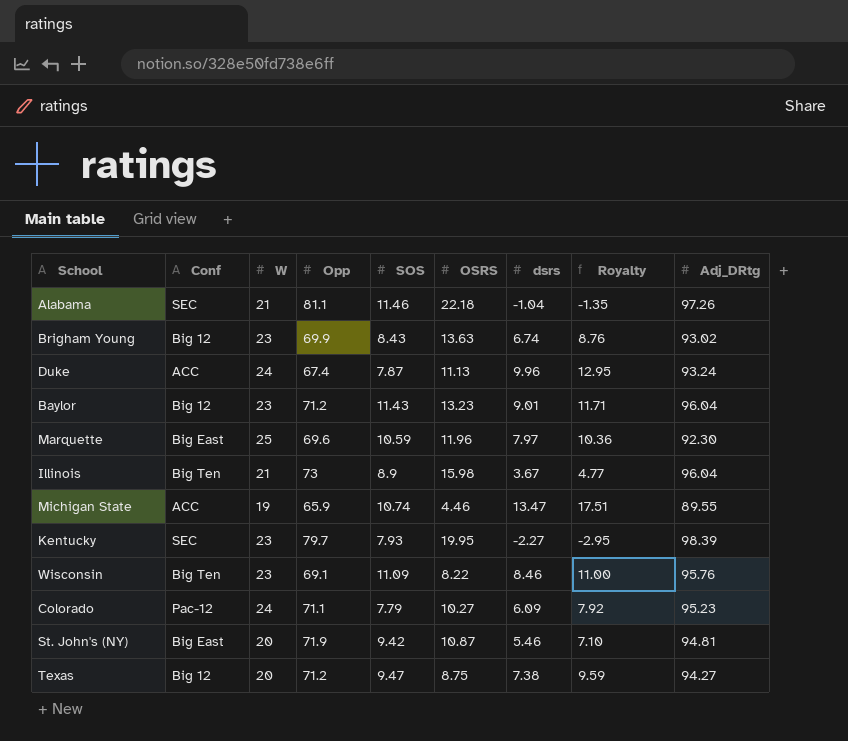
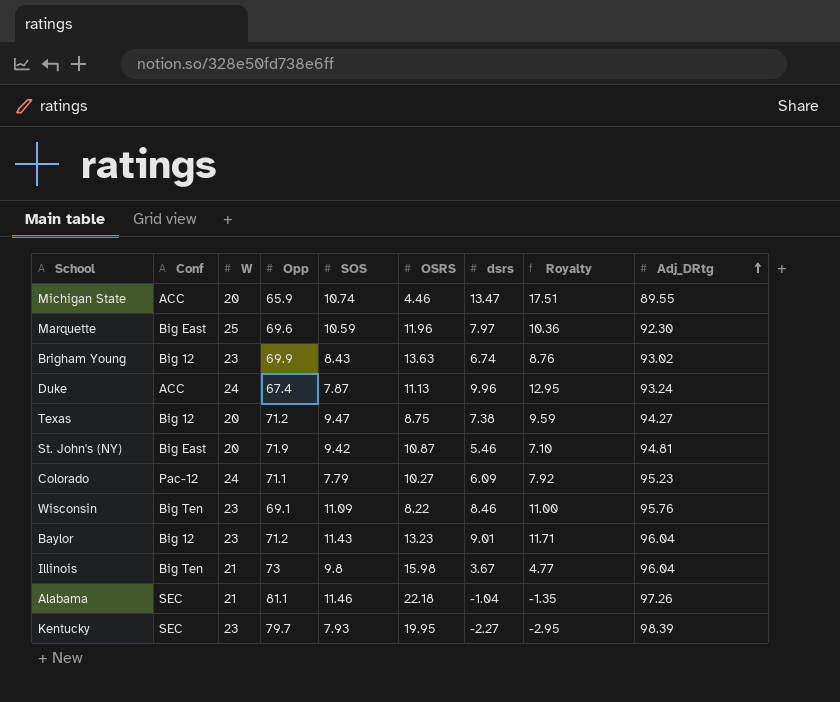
row order: none -> Adj_DRtg ascending
Michigan State | W: 19 -> 20
Illinois | SOS: 8.9 -> 9.8

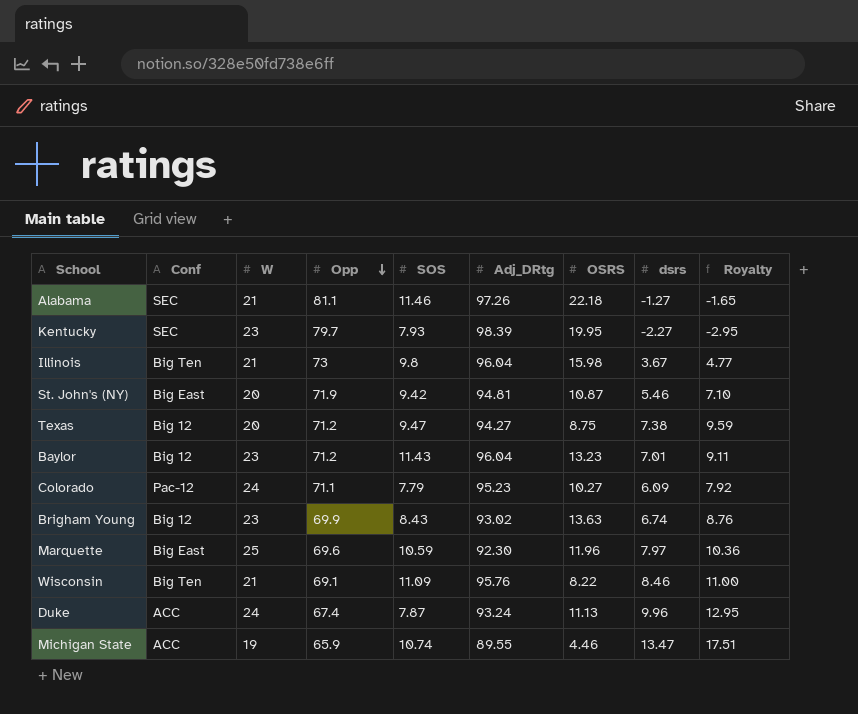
row order: Adj_DRtg ascending -> Opp descending
column Adj_DRtg | position: 9 -> 6
Alabama | dsrs: -1.04 -> -1.27
Alabama | Royalty: -1.35 -> -1.65
Baylor | dsrs: 9.01 -> 7.01
Baylor | Royalty: 11.71 -> 9.11
Wisconsin | W: 23 -> 21
Michigan State | W: 20 -> 19

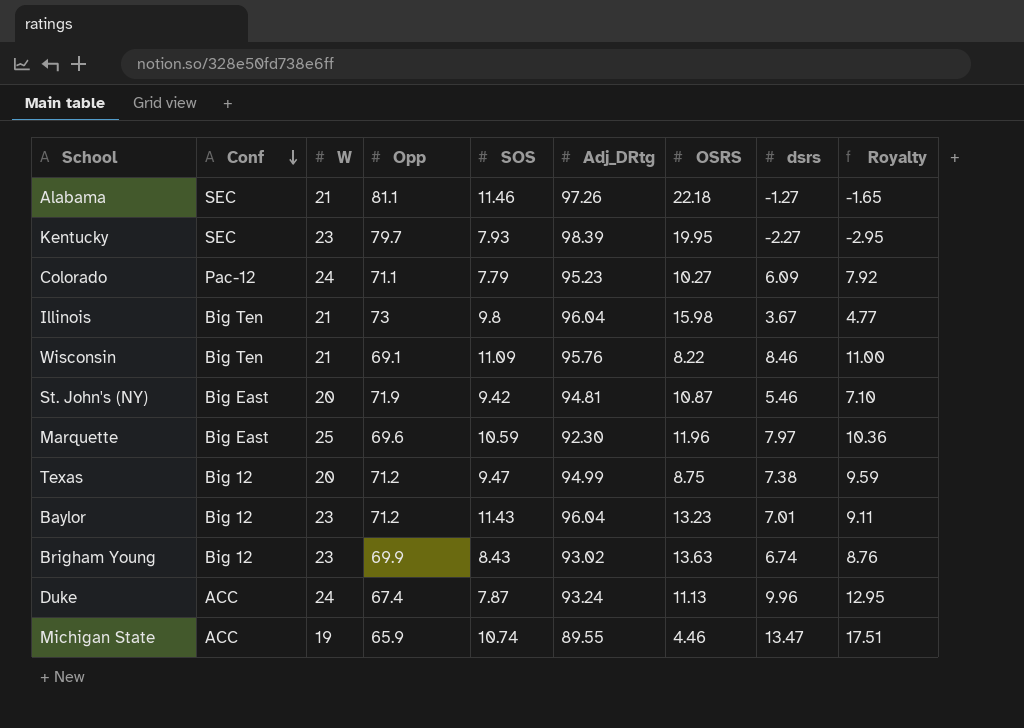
row order: Opp descending -> Conf descending
Texas | Adj_DRtg: 94.27 -> 94.99

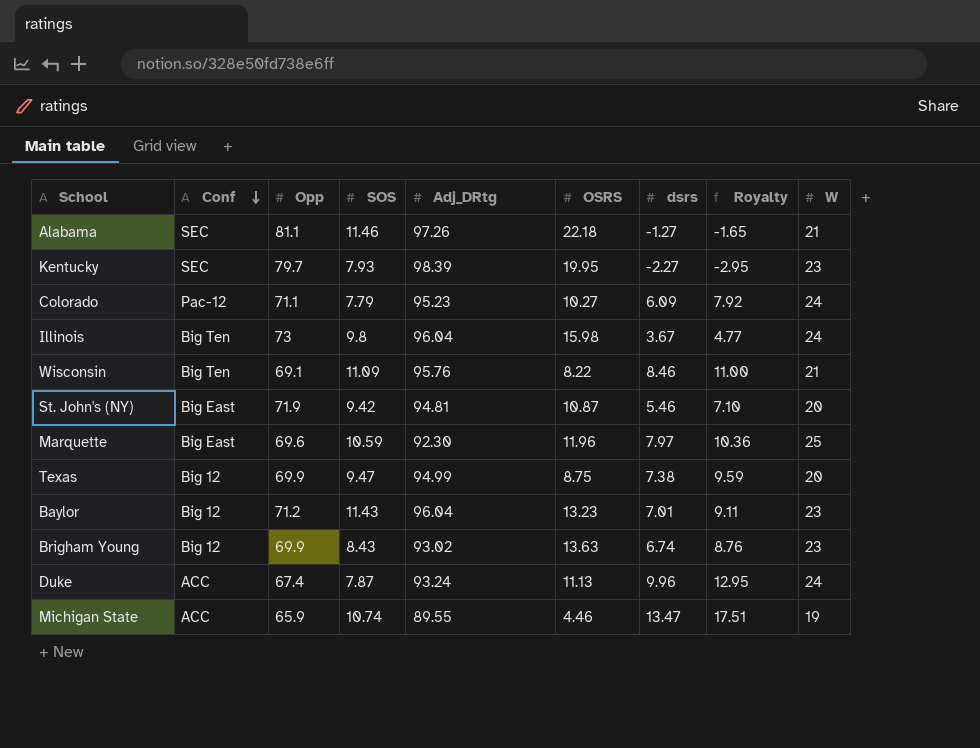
column W | position: 3 -> 9
Illinois | W: 21 -> 24
Texas | Opp: 71.2 -> 69.9

